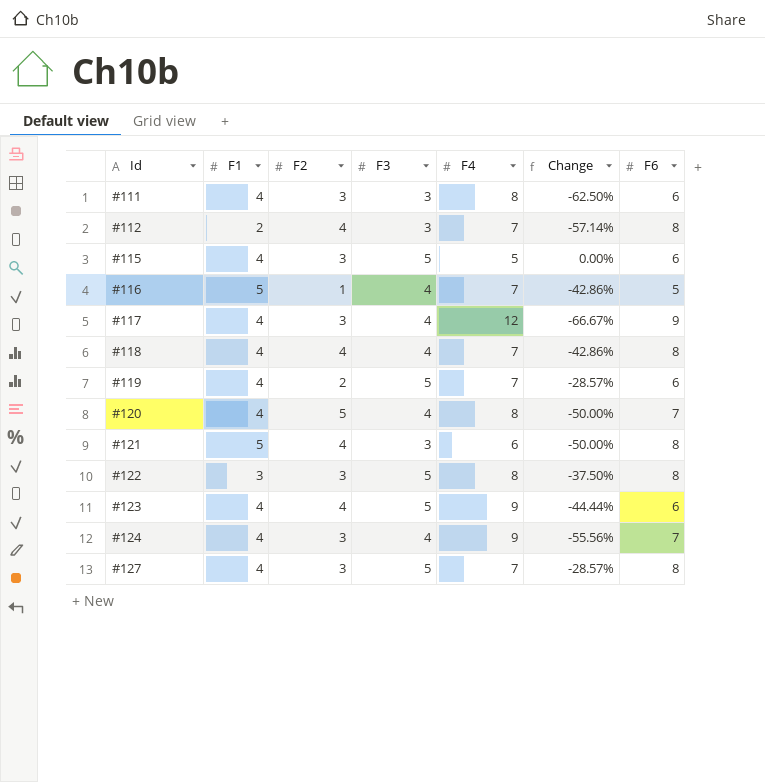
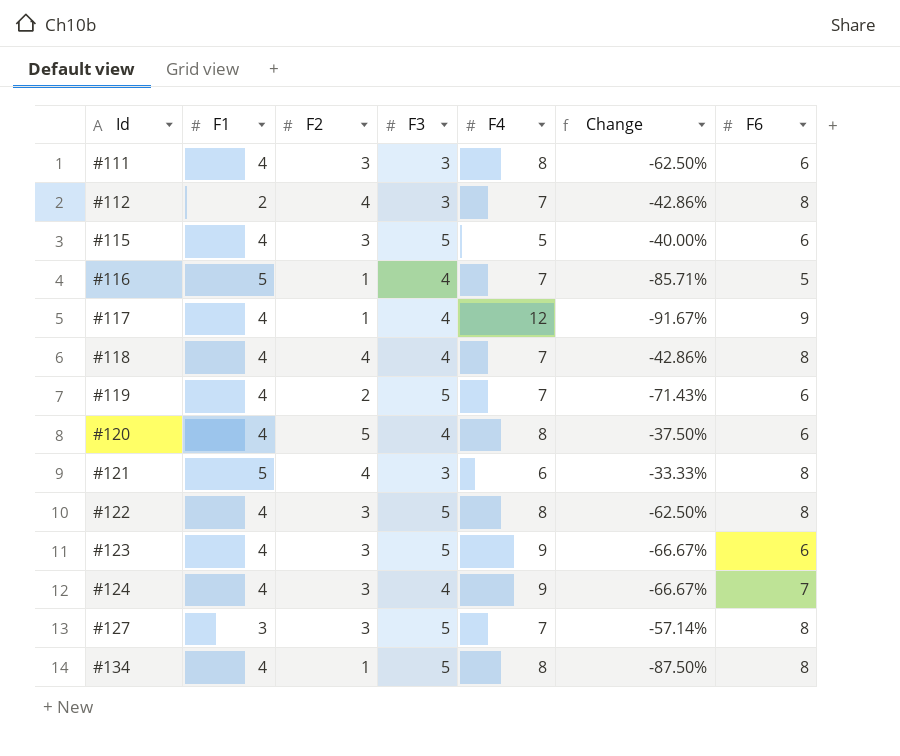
column Change | formula: ([F3] - [F4]) / [F4] -> ([F2] - [F4]) / [F4]
#117 | F2: 3 -> 1
#120 | F6: 7 -> 6
#122 | F1: 3 -> 4
#123 | F2: 4 -> 3
#127 | F1: 4 -> 3
row #134: none -> 4 | 1 | 5 | 8 | -87.50% | 8

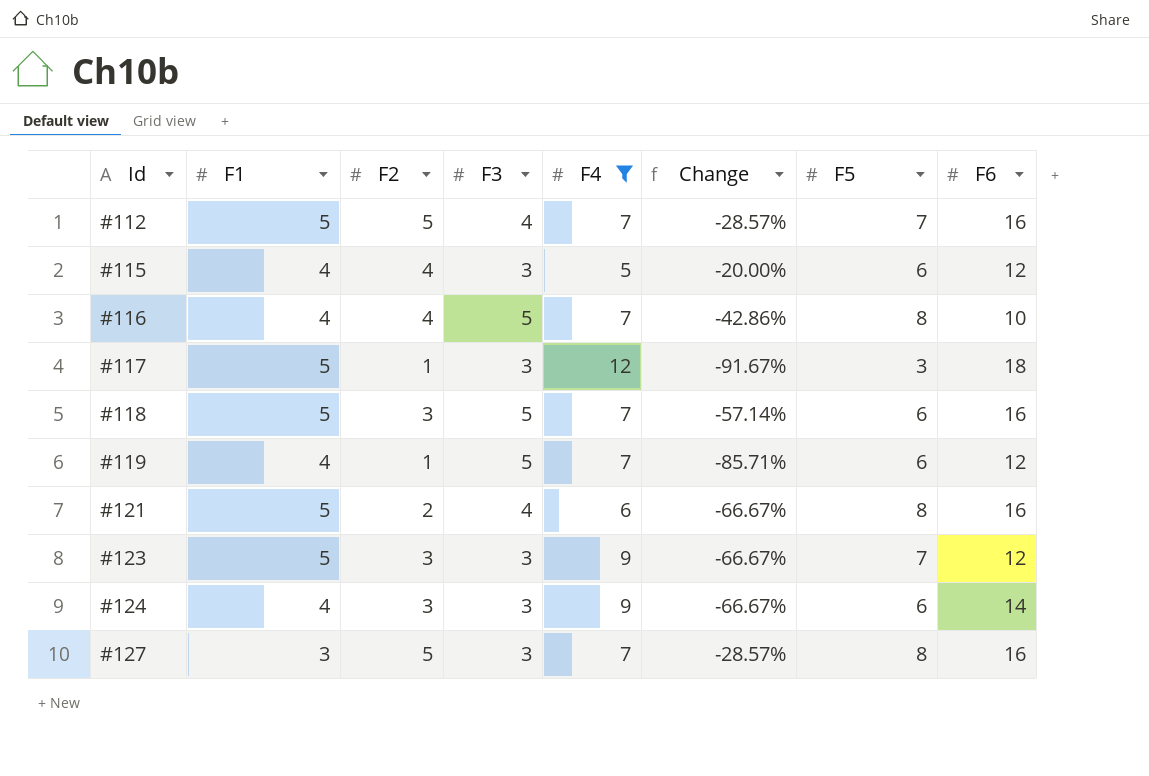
filter: none -> F4 != 8
column F5 | position: none -> 7
#112 | F1: 2 -> 5
#112 | F2: 4 -> 5
#112 | F3: 3 -> 4
#112 | Change: -42.86% -> -28.57%
#112 | F6: 8 -> 16
#115 | F2: 3 -> 4
#115 | F3: 5 -> 3
#115 | Change: -40.00% -> -20.00%
#115 | F6: 6 -> 12
#116 | F1: 5 -> 4
#116 | F2: 1 -> 4
#116 | F3: 4 -> 5
#116 | Change: -85.71% -> -42.86%
#116 | F6: 5 -> 10
#117 | F1: 4 -> 5
#117 | F3: 4 -> 3
#117 | F6: 9 -> 18
#118 | F1: 4 -> 5
#118 | F2: 4 -> 3
#118 | F3: 4 -> 5
#118 | Change: -42.86% -> -57.14%
#118 | F6: 8 -> 16
#119 | F2: 2 -> 1
#119 | Change: -71.43% -> -85.71%
#119 | F6: 6 -> 12
#121 | F2: 4 -> 2
#121 | F3: 3 -> 4
#121 | Change: -33.33% -> -66.67%
#121 | F6: 8 -> 16
#123 | F1: 4 -> 5
#123 | F3: 5 -> 3
#123 | F6: 6 -> 12
#124 | F3: 4 -> 3
#124 | F6: 7 -> 14
#127 | F2: 3 -> 5
#127 | F3: 5 -> 3
#127 | Change: -57.14% -> -28.57%
#127 | F6: 8 -> 16

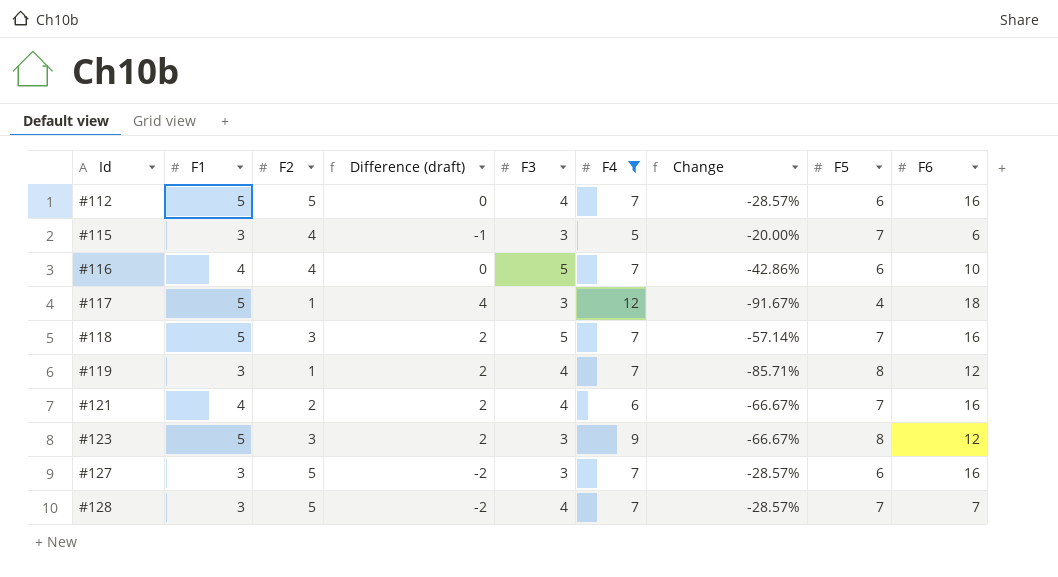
column Difference (draft) | formula: none -> [F1] - [F2]
row #124: 4 | 3 | 3 | 9 | -66.67% | 6 | 14 -> none
#112 | F5: 7 -> 6
#115 | F1: 4 -> 3
#115 | F5: 6 -> 7
#115 | F6: 12 -> 6
#116 | F5: 8 -> 6
#117 | F5: 3 -> 4
#118 | F5: 6 -> 7
#119 | F1: 4 -> 3
#119 | F3: 5 -> 4
#119 | F5: 6 -> 8
#121 | F1: 5 -> 4
#121 | F5: 8 -> 7
#123 | F5: 7 -> 8
#127 | F5: 8 -> 6
row #128: none -> 3 | 5 | -2 | 4 | 7 | -28.57% | 7 | 7

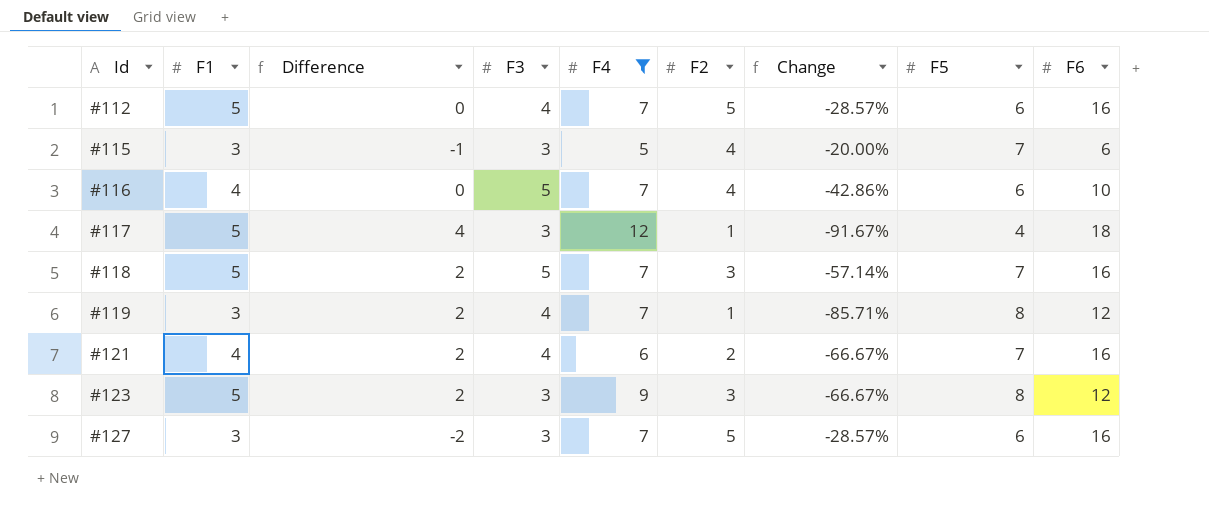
column name: Difference (draft) -> Difference
column F2 | position: 3 -> 6
row #128: 3 | 5 | -2 | 4 | 7 | -28.57% | 7 | 7 -> none

